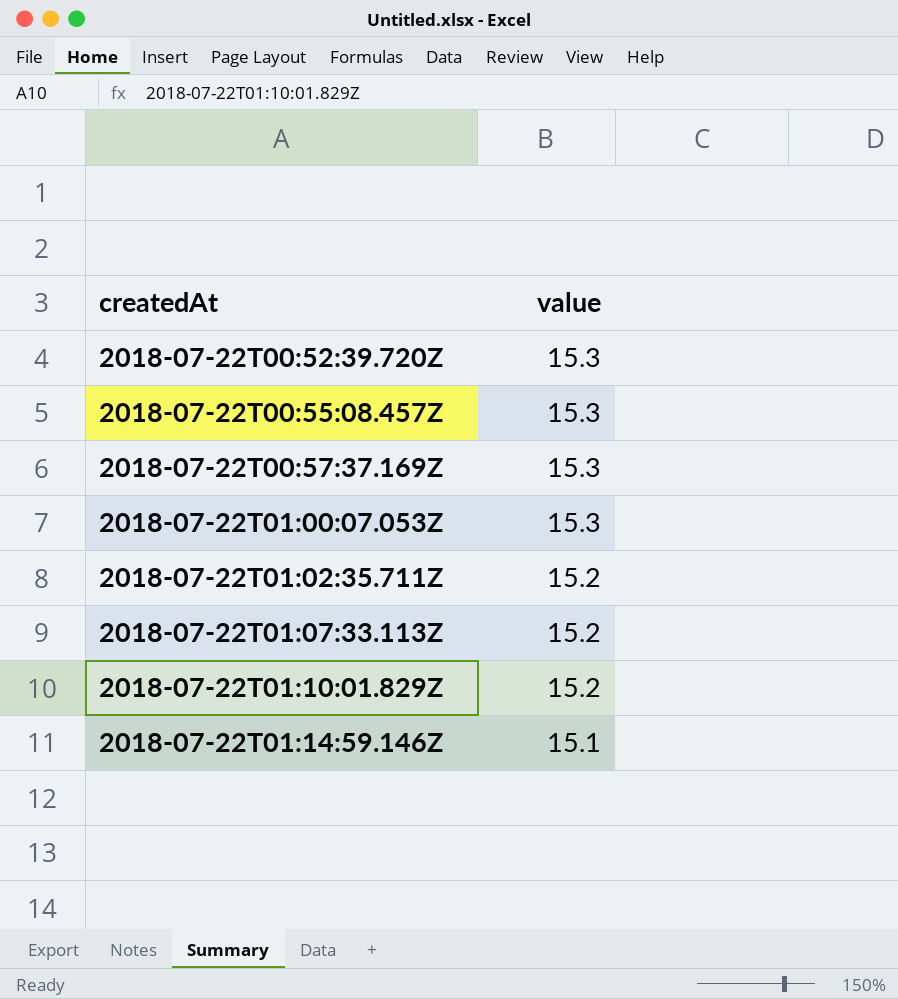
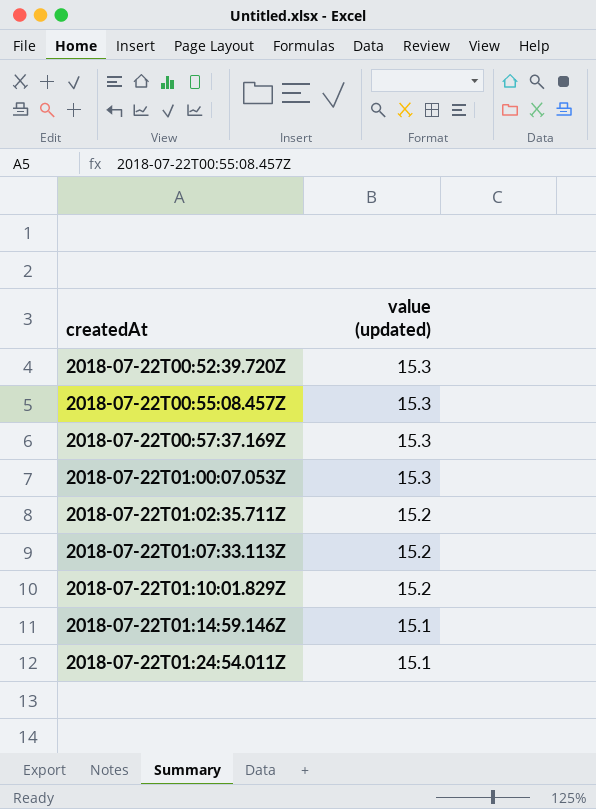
column name: value -> value (updated)
row 2018-07-22T01:24:54.011Z: none -> 15.1

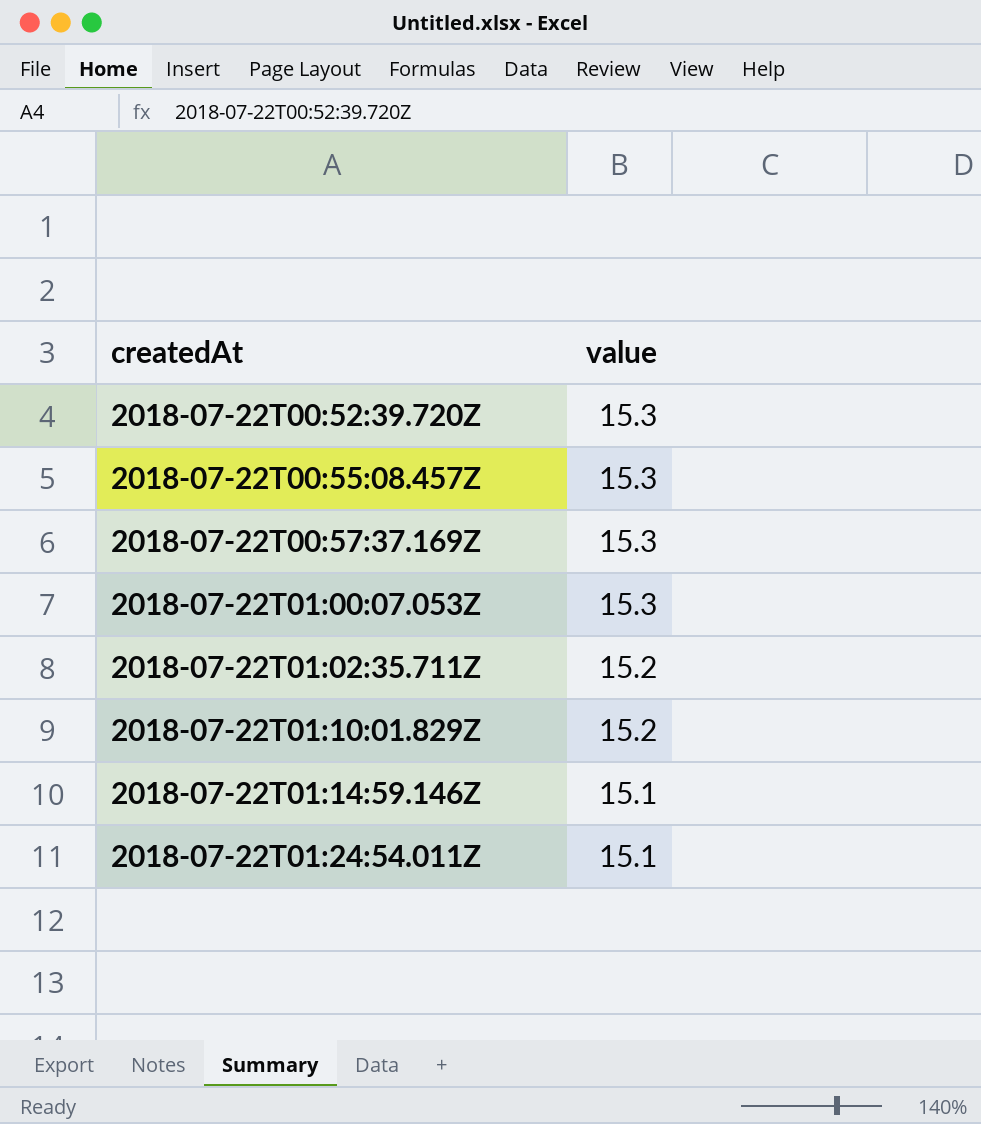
column name: value (updated) -> value
row 2018-07-22T01:07:33.113Z: 15.2 -> none

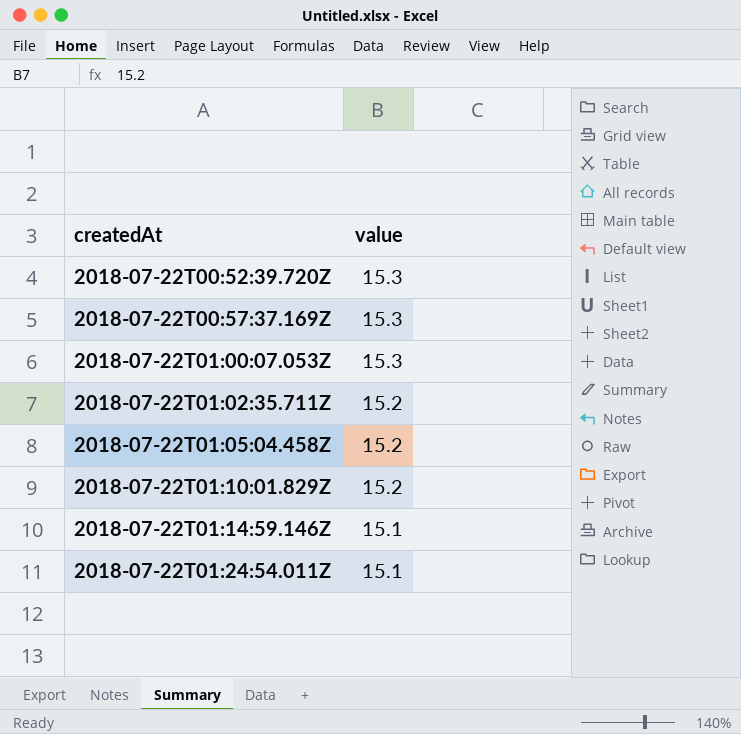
row 2018-07-22T00:55:08.457Z: 15.3 -> none
row 2018-07-22T01:05:04.458Z: none -> 15.2

